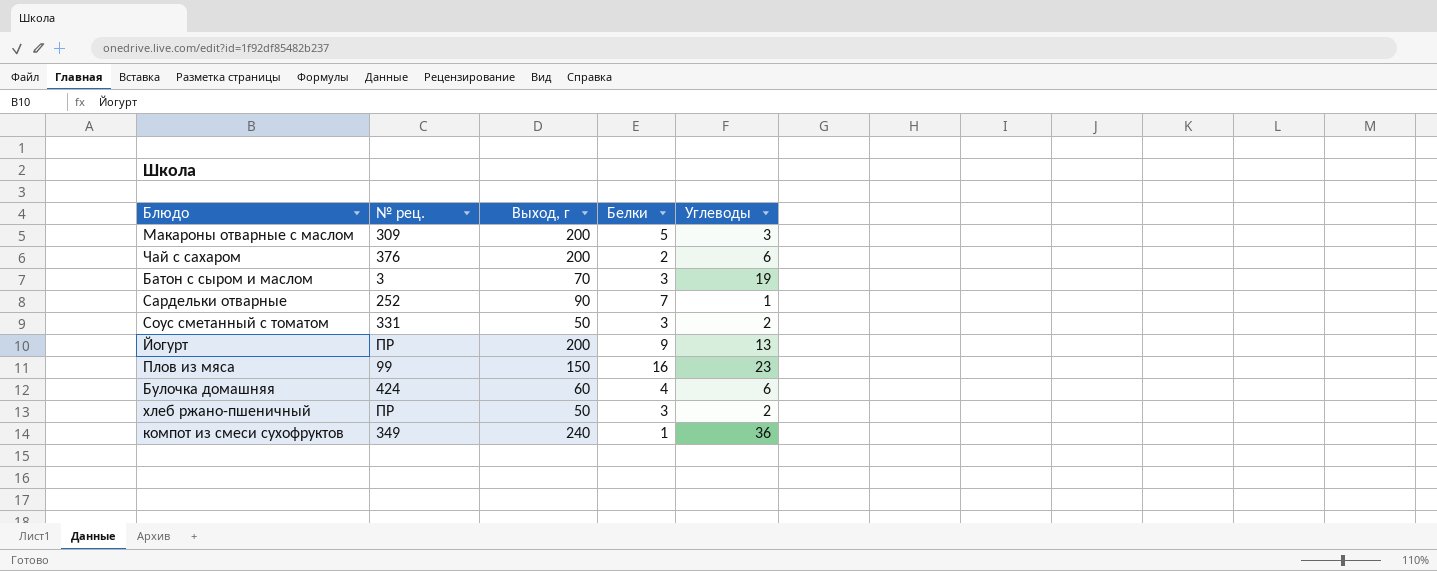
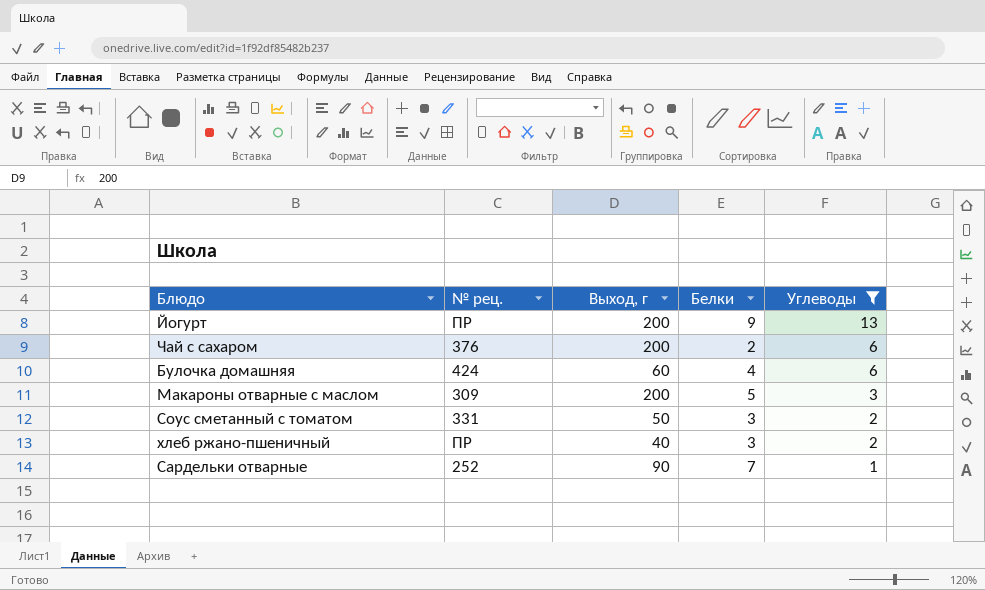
filter: none -> Углеводы <= 13
row order: none -> Углеводы descending
хлеб ржано-пшеничный | Выход, г: 50 -> 40

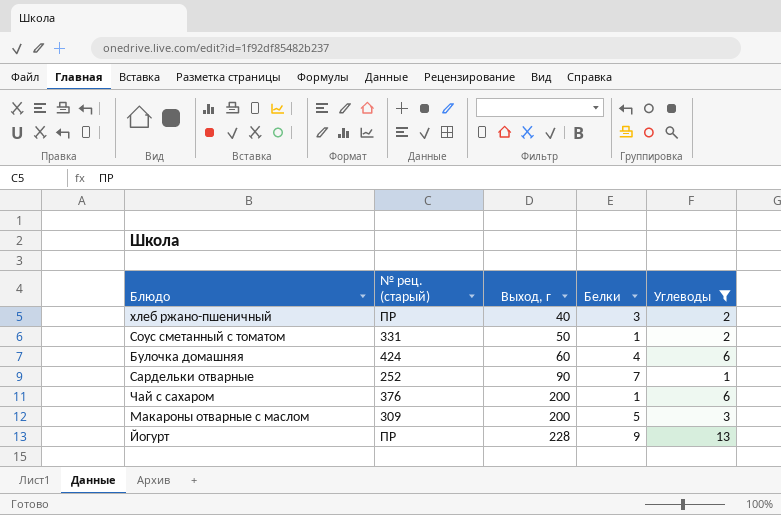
row order: Углеводы descending -> Выход, г ascending
column name: № рец. -> № рец. (старый)
Соус сметанный с томатом | Белки: 3 -> 1
Чай с сахаром | Белки: 2 -> 1
Йогурт | Выход, г: 200 -> 228

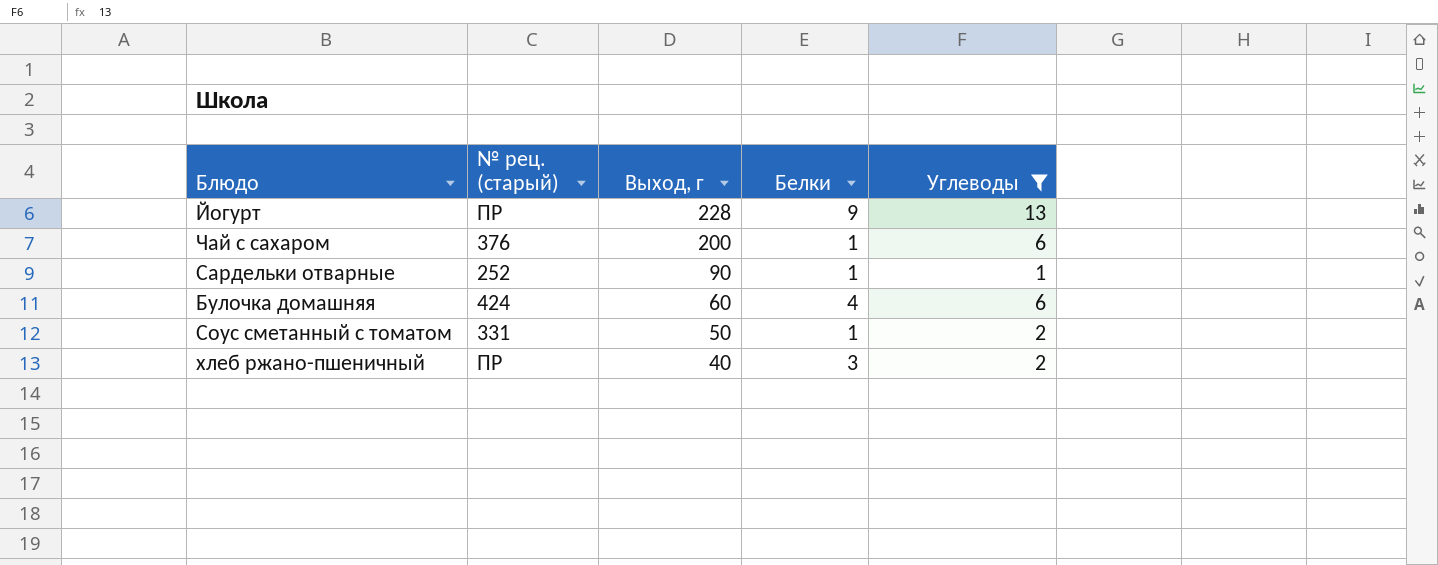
row order: Выход, г ascending -> Выход, г descending
row Макароны отварные с маслом: 309 | 200 | 5 | 3 -> none
Сардельки отварные | Белки: 7 -> 1

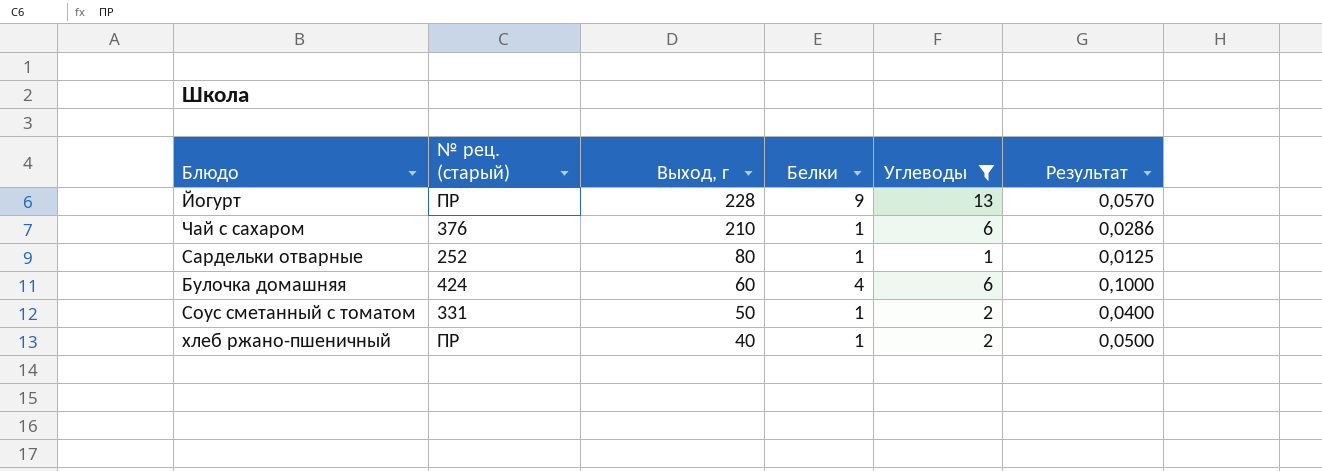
column Результат | formula: none -> [Углеводы] / [Выход, г]
Чай с сахаром | Выход, г: 200 -> 210
Сардельки отварные | Выход, г: 90 -> 80
хлеб ржано-пшеничный | Белки: 3 -> 1

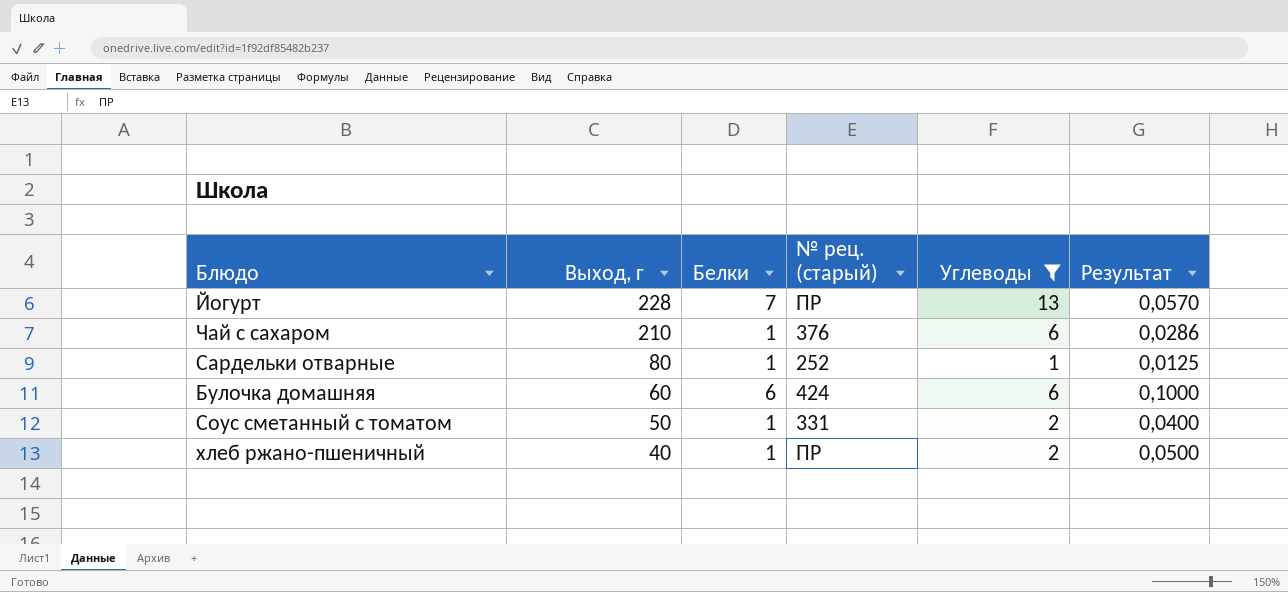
column № рец. (старый) | position: 2 -> 4
Йогурт | Белки: 9 -> 7
Булочка домашняя | Белки: 4 -> 6

